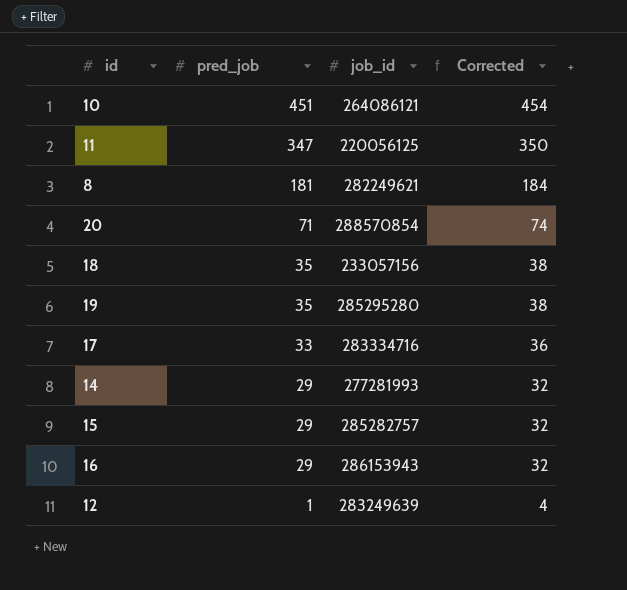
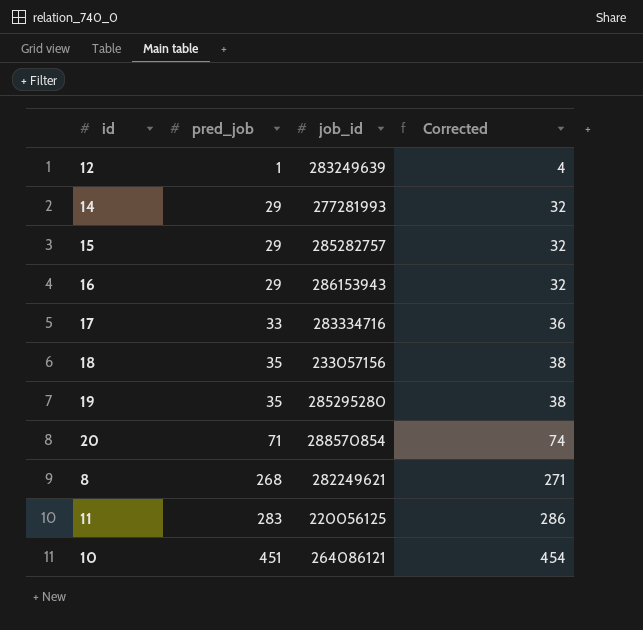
row order: pred_job descending -> pred_job ascending
8 | pred_job: 181 -> 268
8 | Corrected: 184 -> 271
11 | pred_job: 347 -> 283
11 | Corrected: 350 -> 286

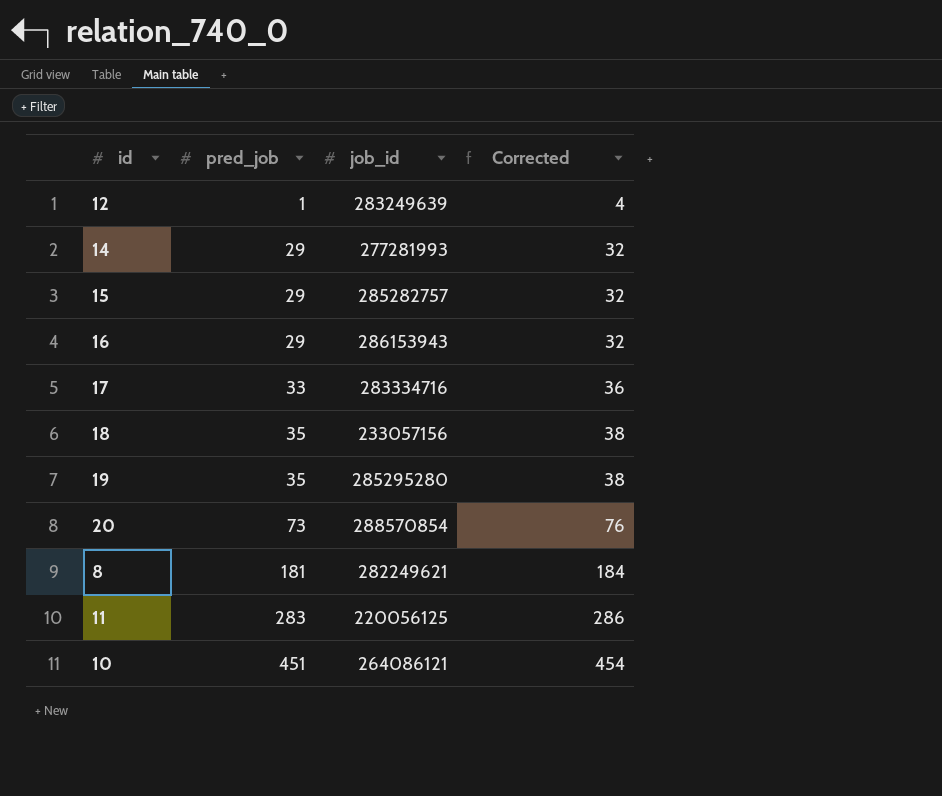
20 | pred_job: 71 -> 73
20 | Corrected: 74 -> 76
8 | pred_job: 268 -> 181
8 | Corrected: 271 -> 184

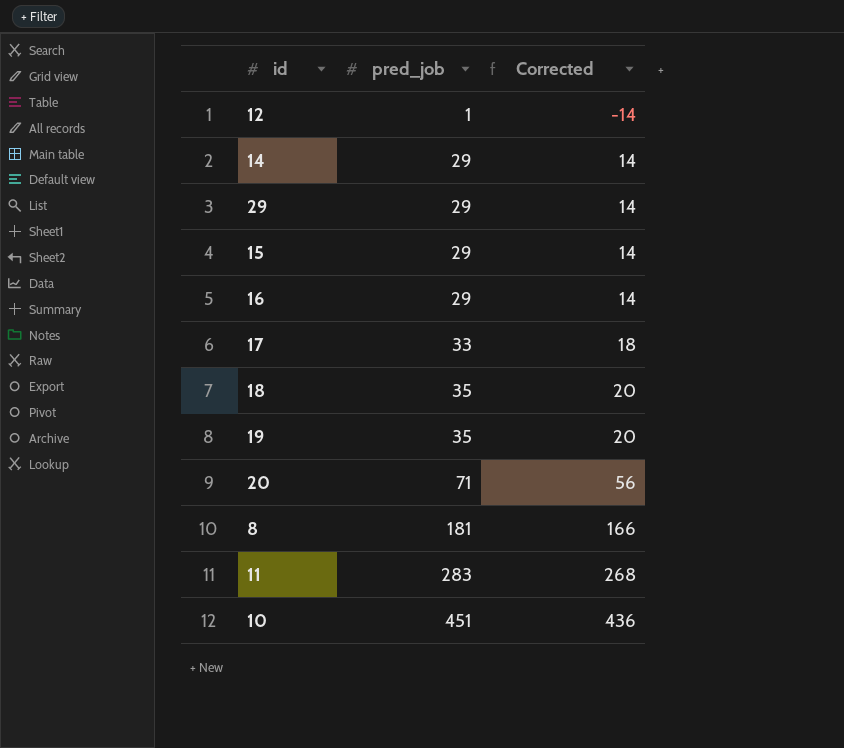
column job_id | position: 3 -> none
column Corrected | formula: [pred_job] + 3 -> [pred_job] - 15
row 29: none -> 29 | 14
20 | pred_job: 73 -> 71

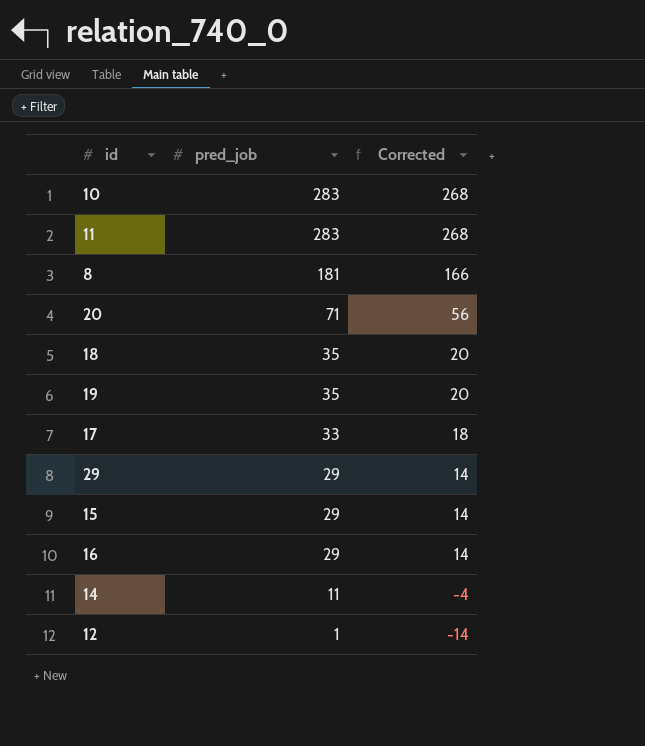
row order: pred_job ascending -> pred_job descending
10 | pred_job: 451 -> 283
10 | Corrected: 436 -> 268
14 | pred_job: 29 -> 11
14 | Corrected: 14 -> -4

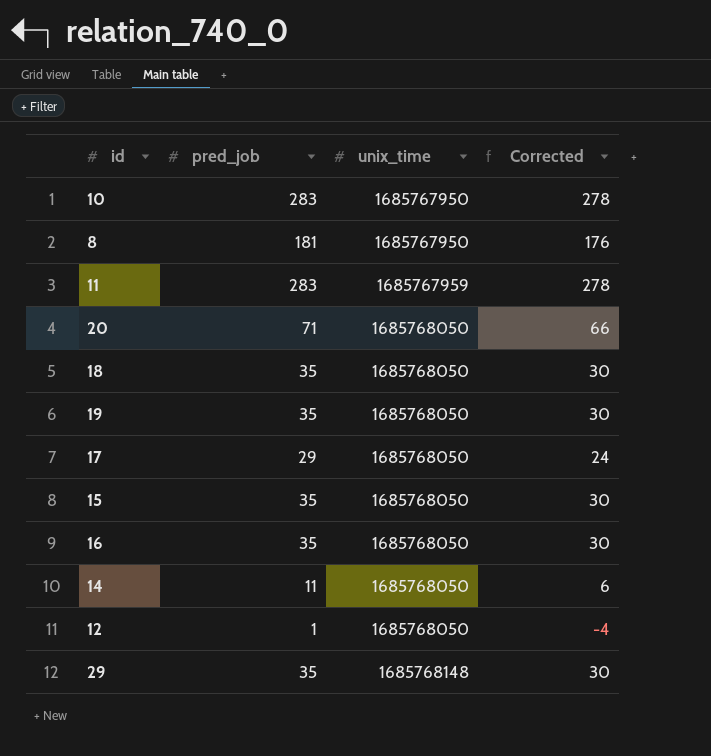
row order: pred_job descending -> unix_time ascending
column unix_time | position: none -> 3
column Corrected | formula: [pred_job] - 15 -> [pred_job] - 5
17 | pred_job: 33 -> 29
15 | pred_job: 29 -> 35
16 | pred_job: 29 -> 35
29 | pred_job: 29 -> 35

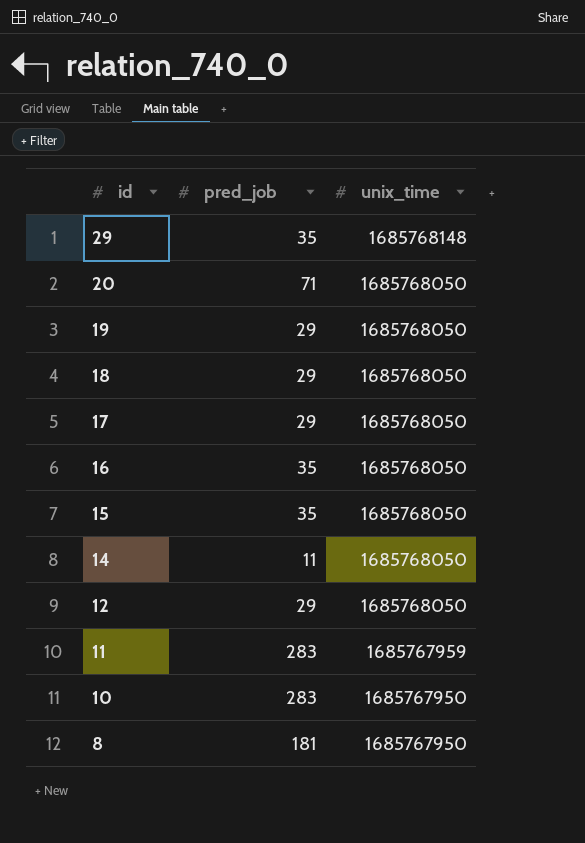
row order: unix_time ascending -> id descending
column Corrected | formula: [pred_job] - 5 -> none
19 | pred_job: 35 -> 29
18 | pred_job: 35 -> 29
12 | pred_job: 1 -> 29

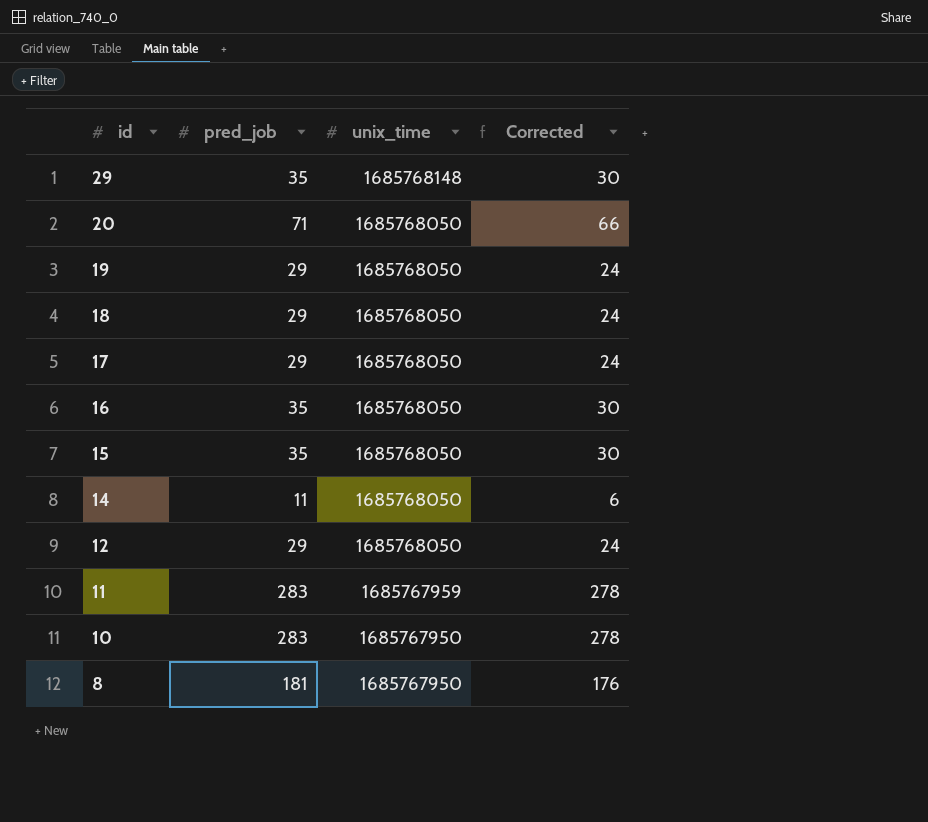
column Corrected | formula: none -> [pred_job] - 5

